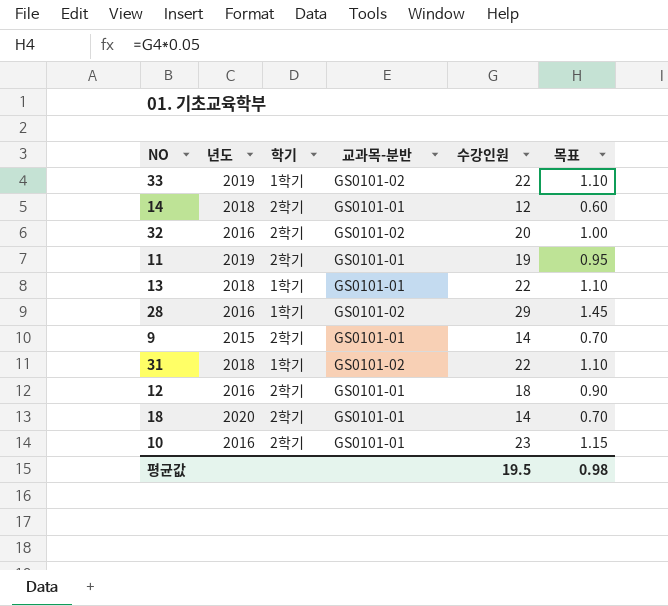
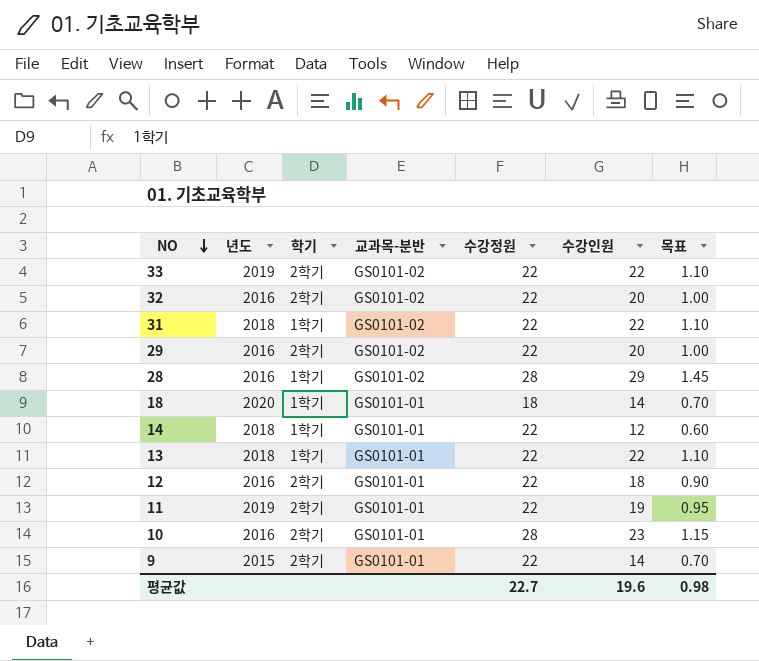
row order: none -> NO descending
column 수강정원 | position: none -> 5
33 | 학기: 1학기 -> 2학기
row 29: none -> 2016 | 2학기 | GS0101-02 | 22 | 20 | 1.00
18 | 학기: 2학기 -> 1학기
14 | 학기: 2학기 -> 1학기
평균값 | 수강인원: 19.5 -> 19.6

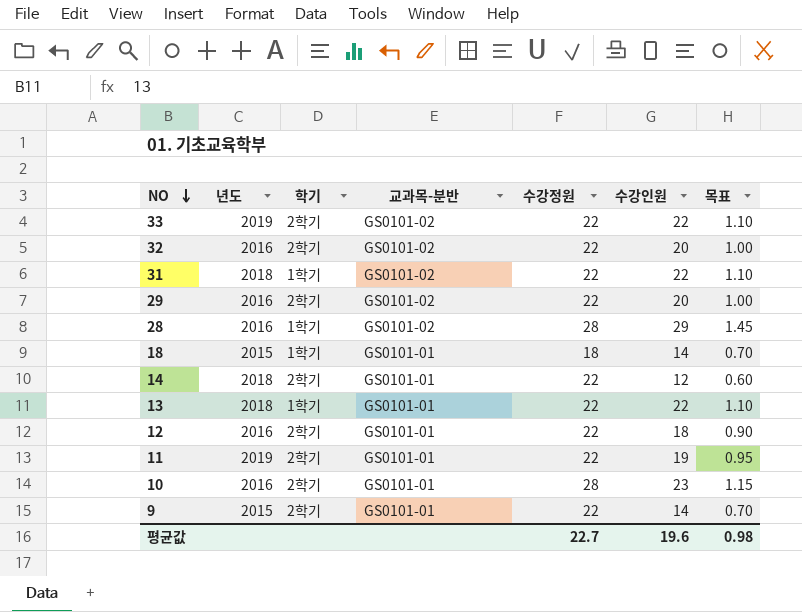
18 | 년도: 2020 -> 2015
14 | 학기: 1학기 -> 2학기

